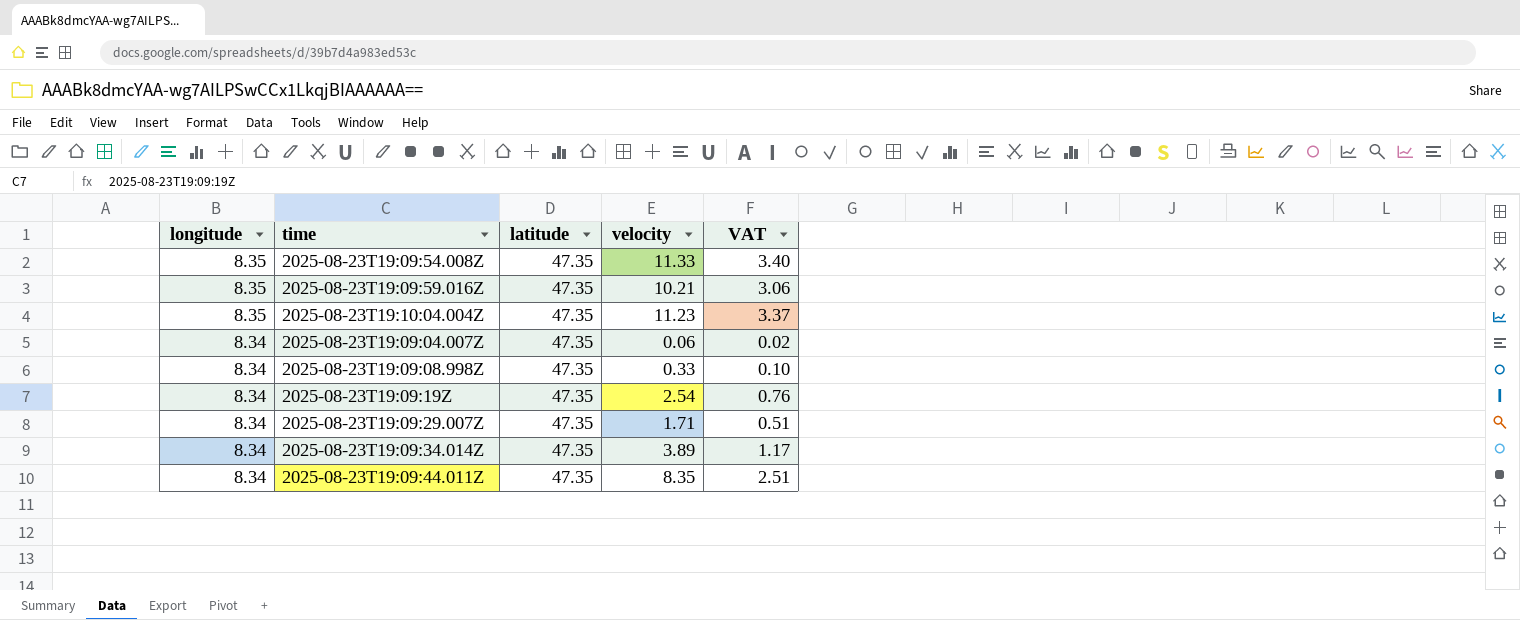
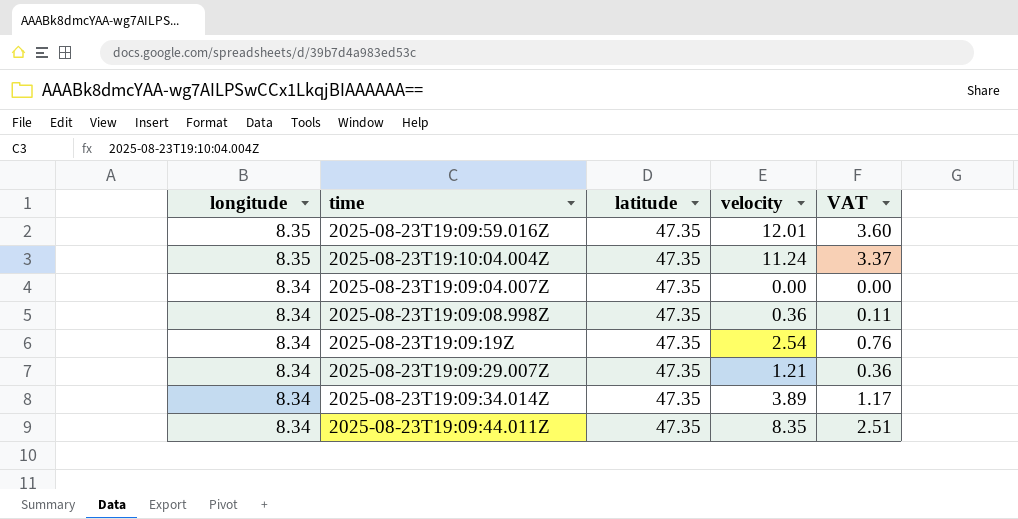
row 2025-08-23T19:09:54.008Z: 8.35 | 47.35 | 11.33 | 3.40 -> none
2025-08-23T19:09:59.016Z | velocity: 10.21 -> 12.01
2025-08-23T19:09:59.016Z | VAT: 3.06 -> 3.60
2025-08-23T19:10:04.004Z | velocity: 11.23 -> 11.24
2025-08-23T19:09:04.007Z | velocity: 0.06 -> 0.00
2025-08-23T19:09:04.007Z | VAT: 0.02 -> 0.00
2025-08-23T19:09:08.998Z | velocity: 0.33 -> 0.36
2025-08-23T19:09:08.998Z | VAT: 0.10 -> 0.11
2025-08-23T19:09:29.007Z | velocity: 1.71 -> 1.21
2025-08-23T19:09:29.007Z | VAT: 0.51 -> 0.36

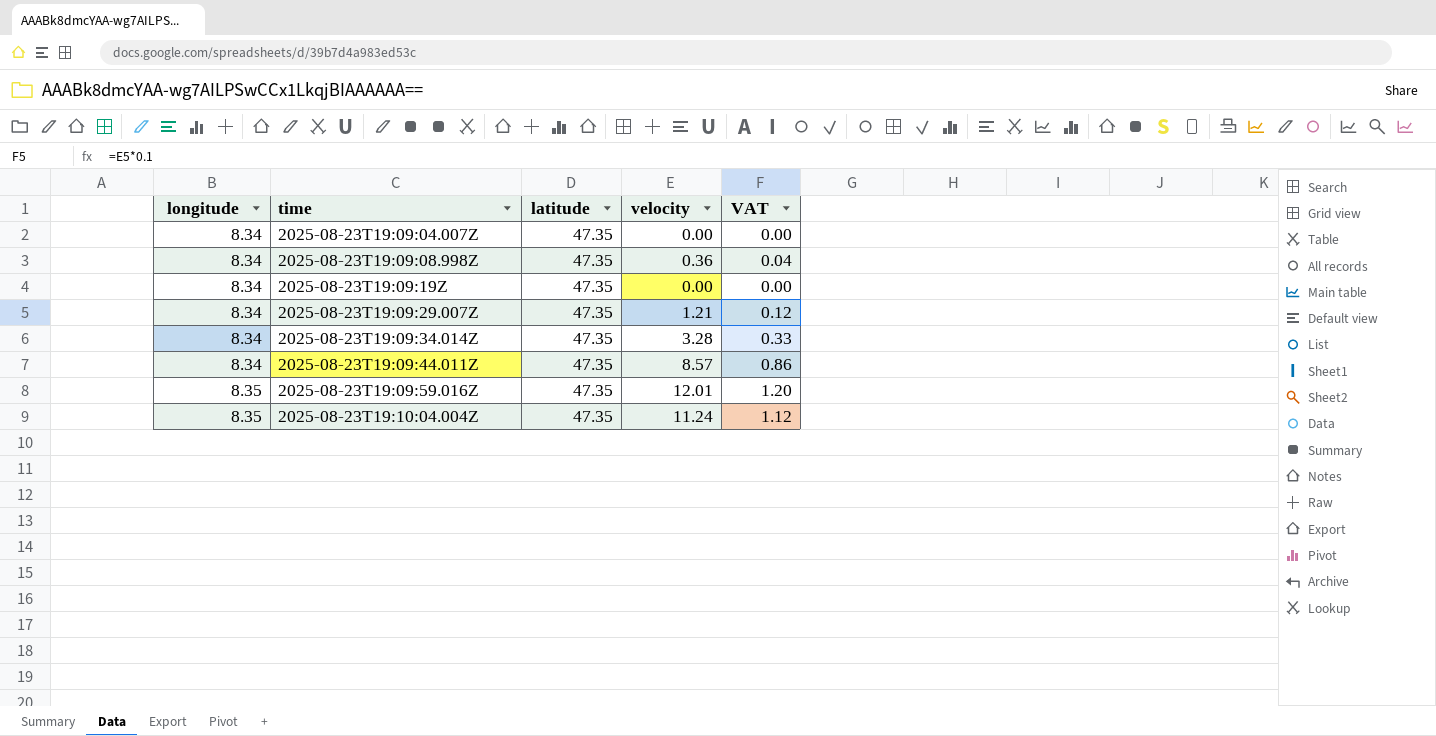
row order: longitude descending -> longitude ascending
column VAT | formula: [velocity] * 0.3 -> [velocity] * 0.1
2025-08-23T19:09:19Z | velocity: 2.54 -> 0.00
2025-08-23T19:09:34.014Z | velocity: 3.89 -> 3.28
2025-08-23T19:09:44.011Z | velocity: 8.35 -> 8.57

